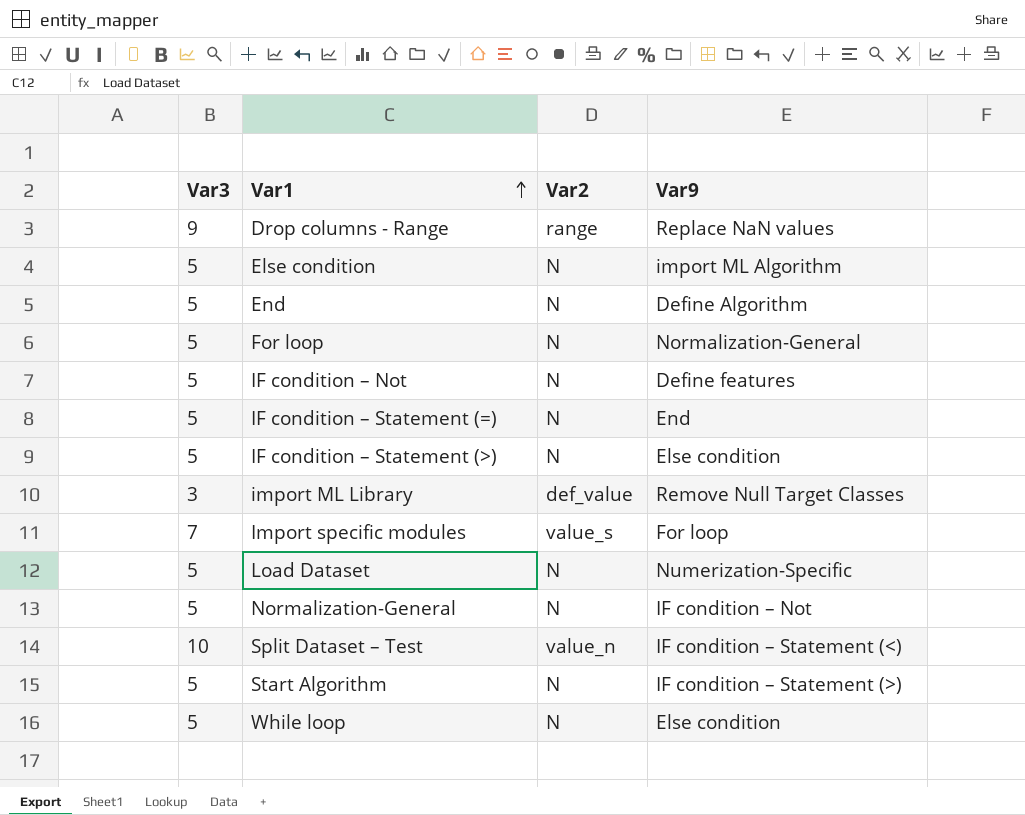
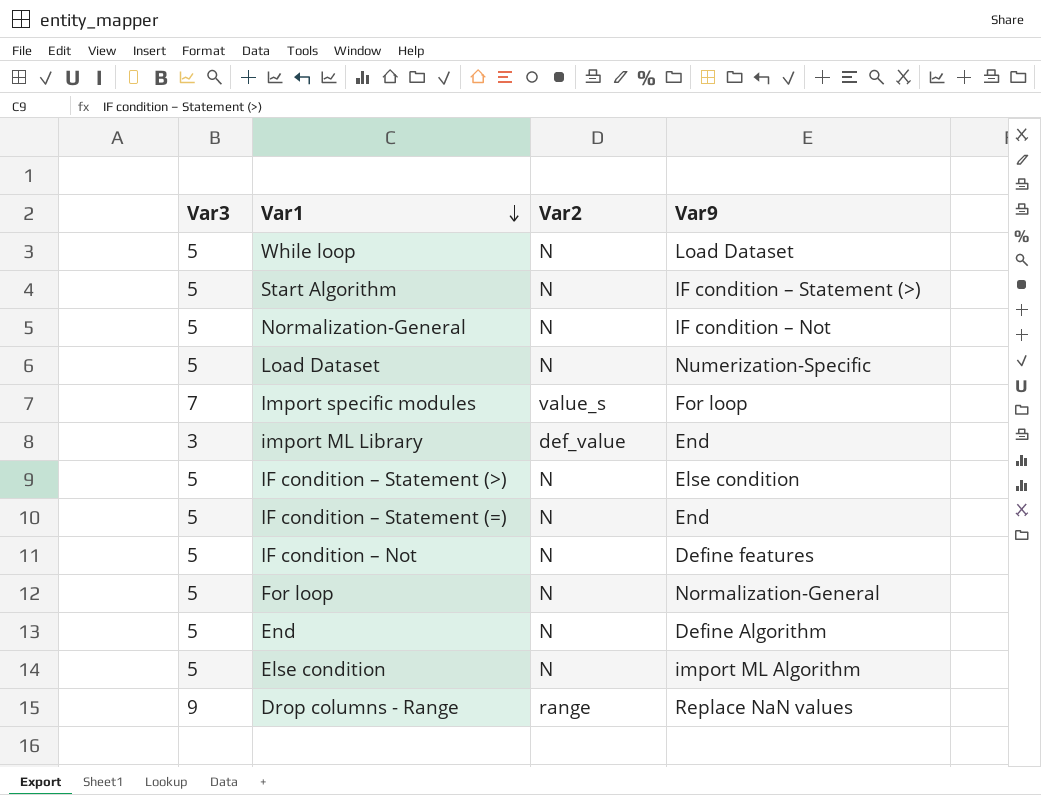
row order: Var1 ascending -> Var1 descending
row Split Dataset – Test: 10 | value_n | IF condition – Statement (<) -> none
While loop | Var9: Else condition -> Load Dataset
import ML Library | Var9: Remove Null Target Classes -> End

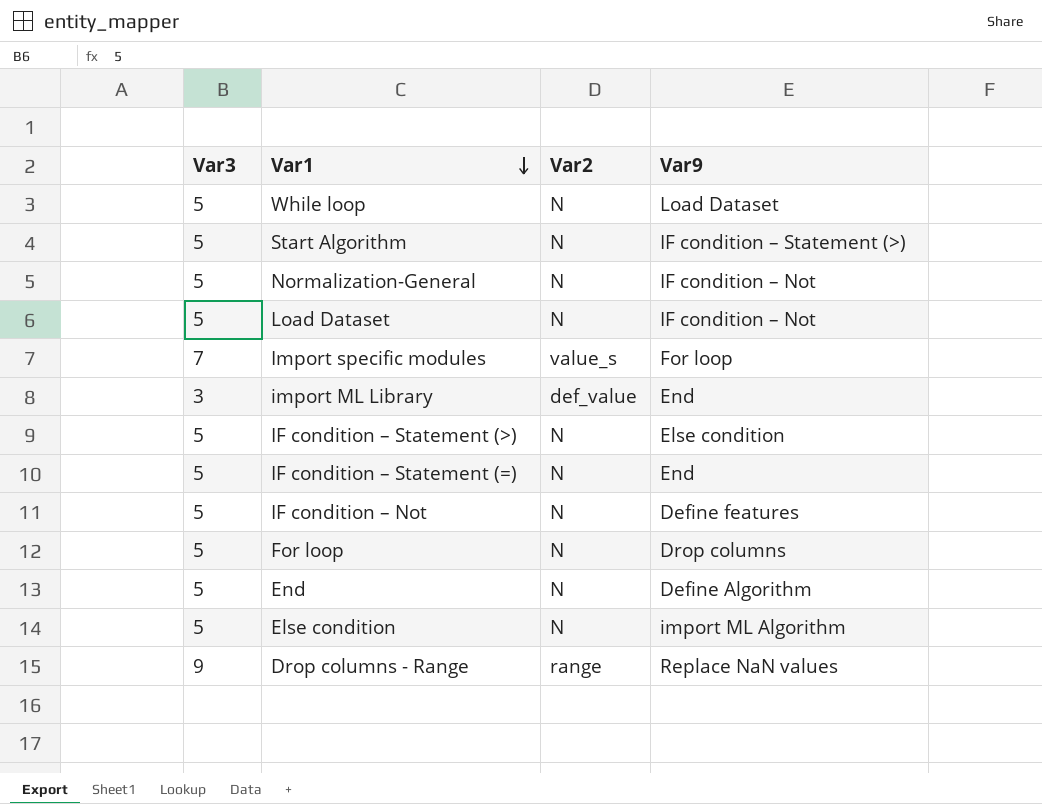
Load Dataset | Var9: Numerization-Specific -> IF condition – Not
For loop | Var9: Normalization-General -> Drop columns

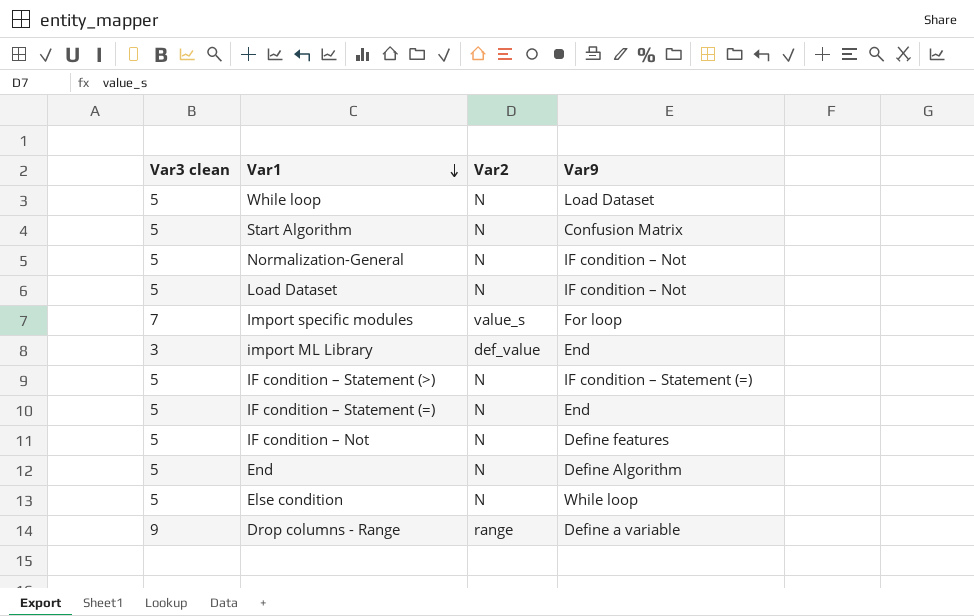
column name: Var3 -> Var3 clean
row For loop: 5 | N | Drop columns -> none
Start Algorithm | Var9: IF condition – Statement (>) -> Confusion Matrix
IF condition – Statement (>) | Var9: Else condition -> IF condition – Statement (=)
Else condition | Var9: import ML Algorithm -> While loop
Drop columns - Range | Var9: Replace NaN values -> Define a variable

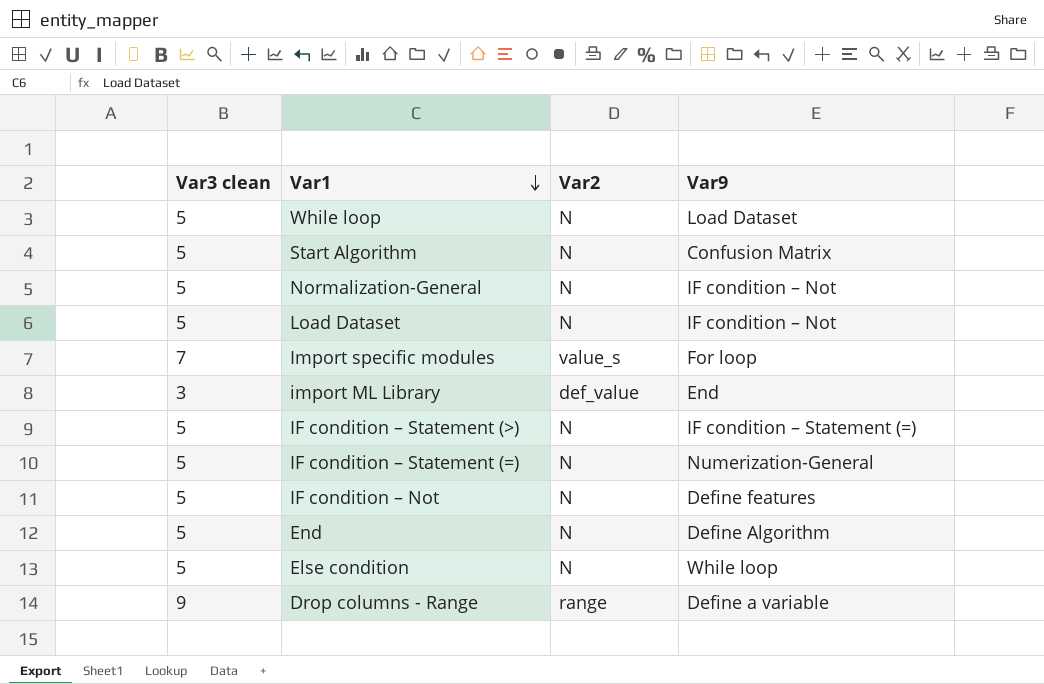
IF condition – Statement (=) | Var9: End -> Numerization-General

